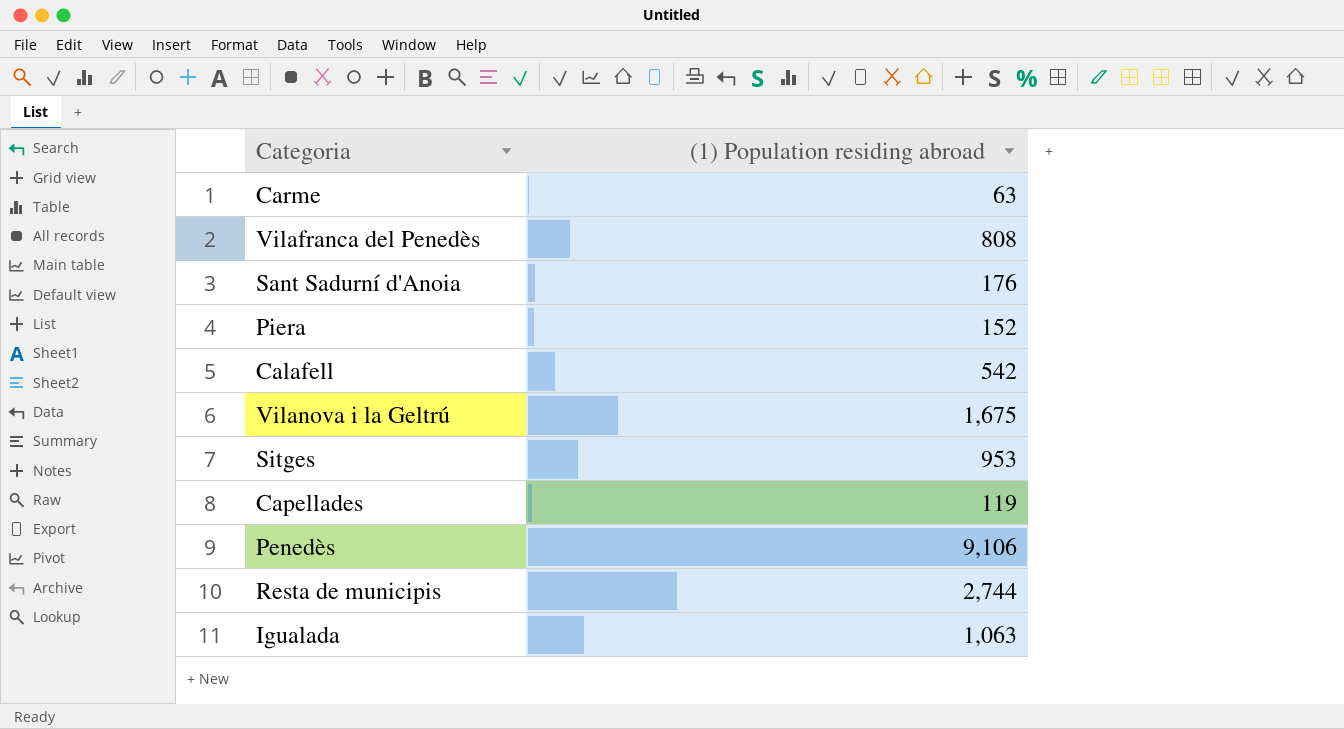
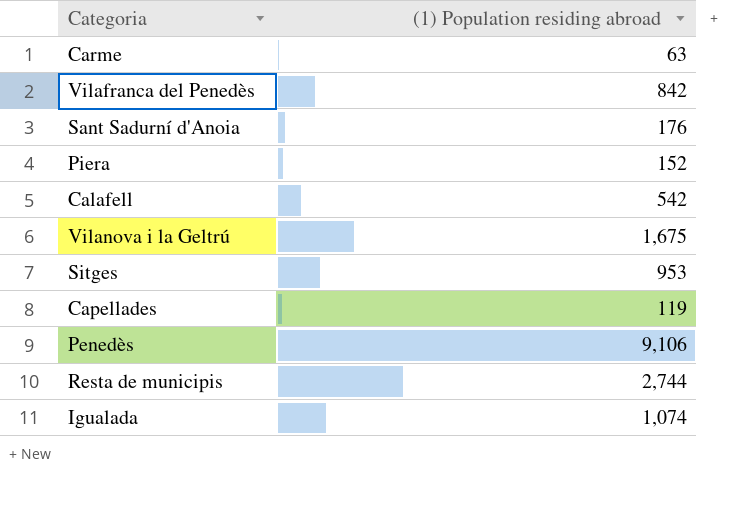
Vilafranca del Penedès | (1) Population residing abroad: 808 -> 842
Igualada | (1) Population residing abroad: 1,063 -> 1,074

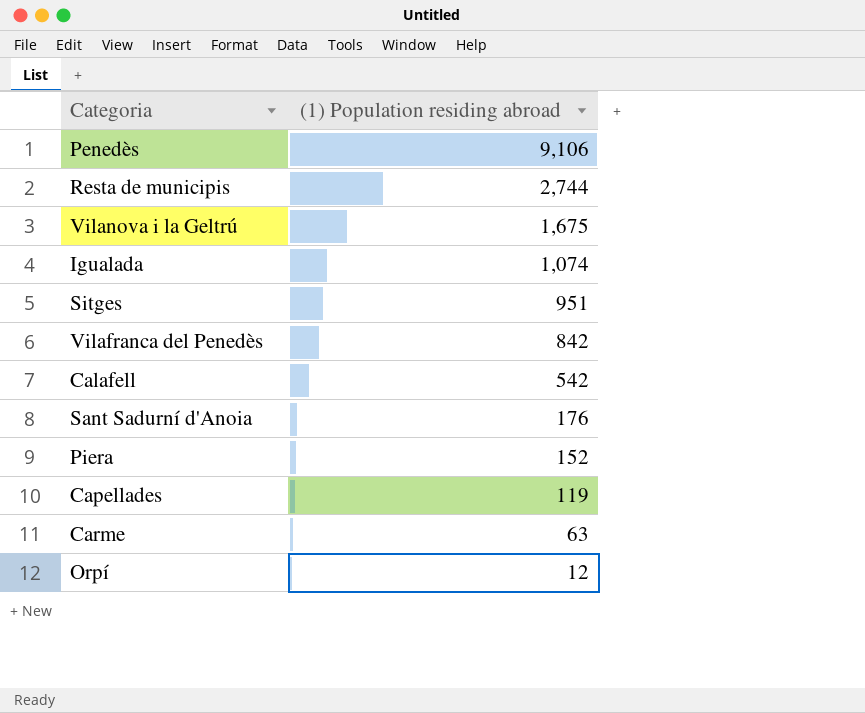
row order: none -> (1) Population residing abroad descending
Sitges | (1) Population residing abroad: 953 -> 951
row Orpí: none -> 12

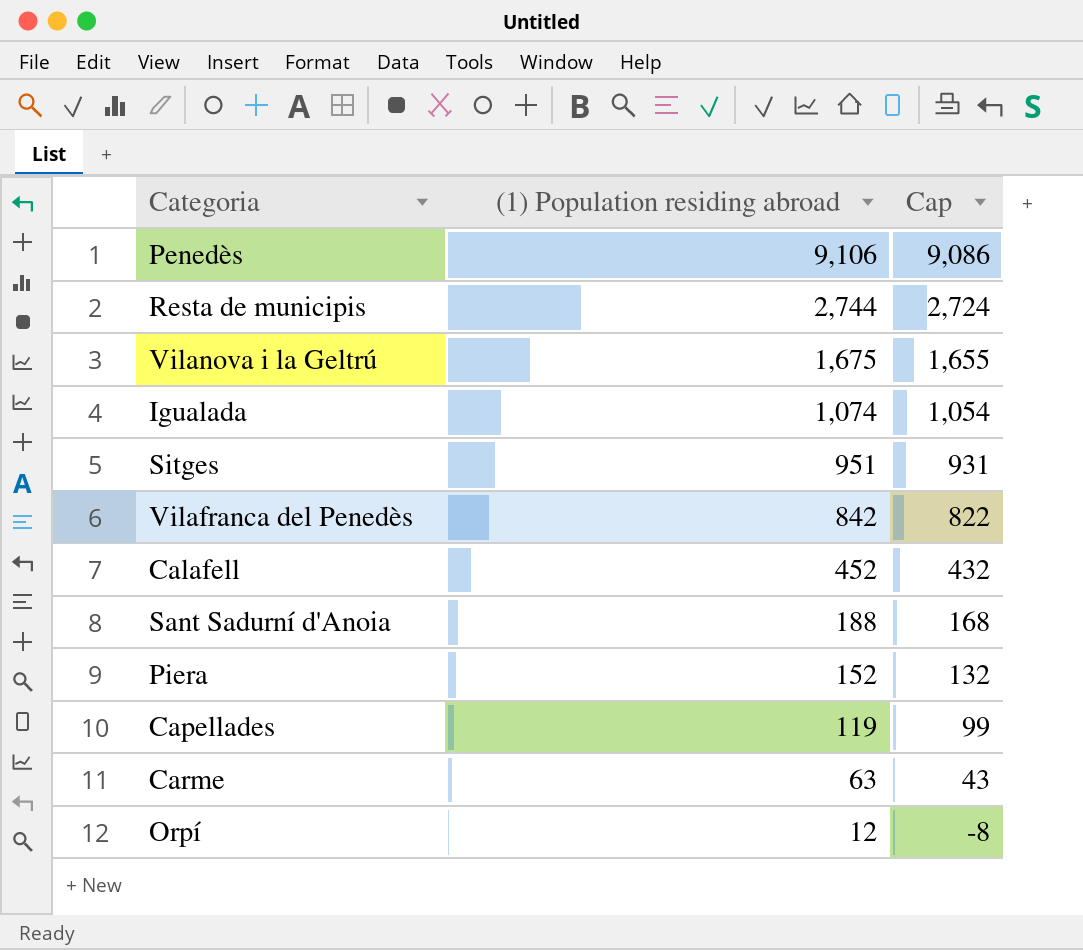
column Cap | formula: none -> [(1) Population residing abroad] - 20
Calafell | (1) Population residing abroad: 542 -> 452
Sant Sadurní d'Anoia | (1) Population residing abroad: 176 -> 188

